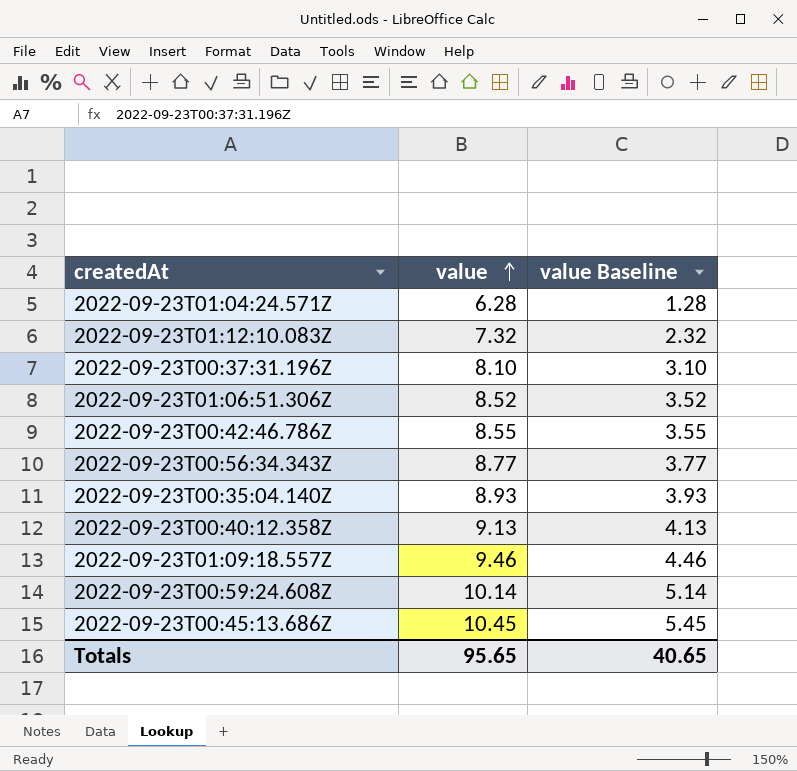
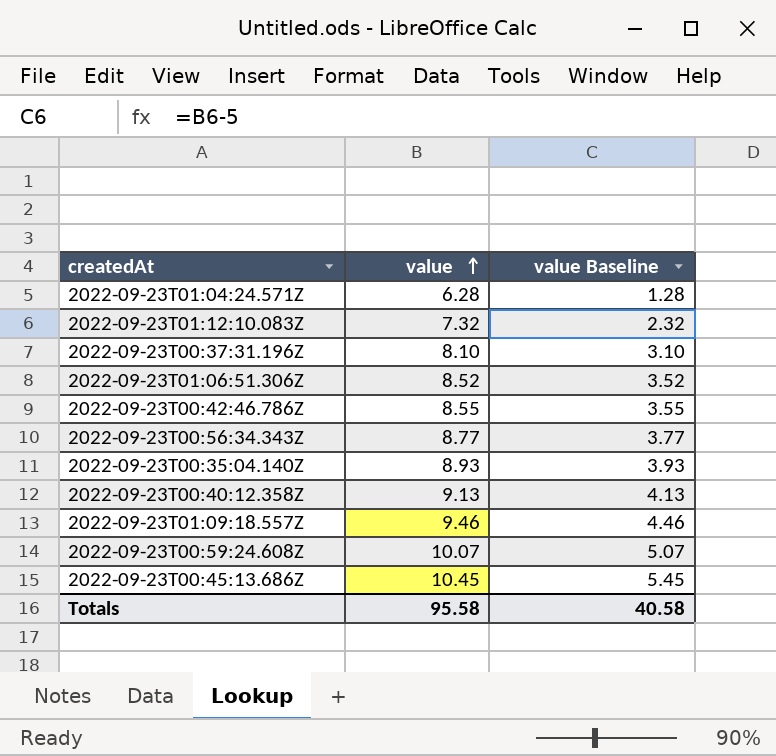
2022-09-23T00:59:24.608Z | value: 10.14 -> 10.07
2022-09-23T00:59:24.608Z | value Baseline: 5.14 -> 5.07
Totals | value: 95.65 -> 95.58
Totals | value Baseline: 40.65 -> 40.58

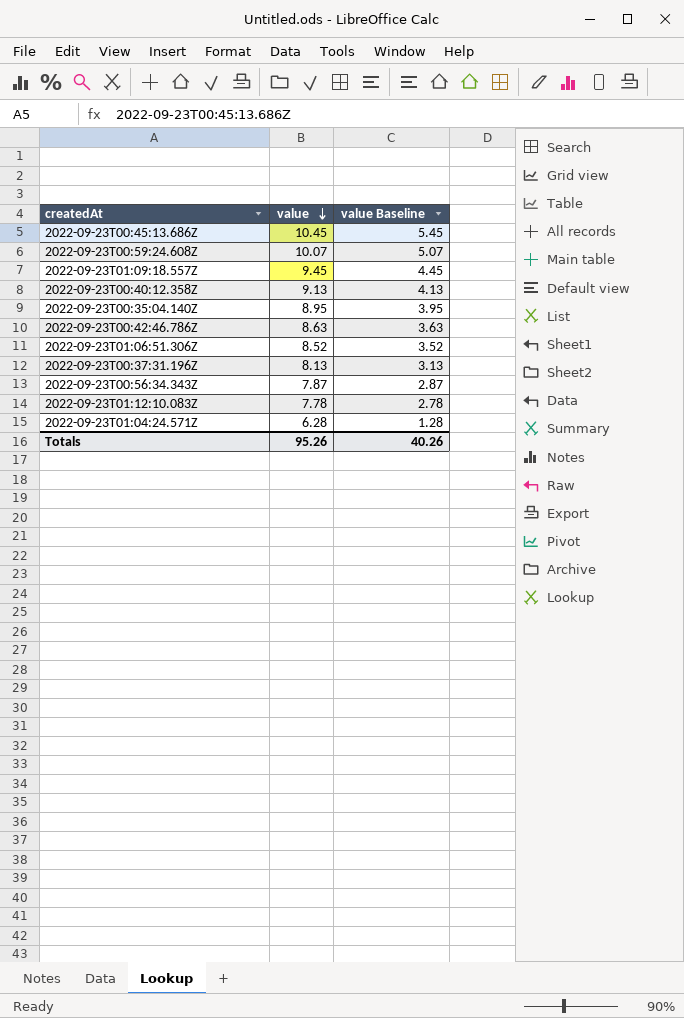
row order: value ascending -> value descending
2022-09-23T01:09:18.557Z | value: 9.46 -> 9.45
2022-09-23T01:09:18.557Z | value Baseline: 4.46 -> 4.45
2022-09-23T00:35:04.140Z | value: 8.93 -> 8.95
2022-09-23T00:35:04.140Z | value Baseline: 3.93 -> 3.95
2022-09-23T00:42:46.786Z | value: 8.55 -> 8.63
2022-09-23T00:42:46.786Z | value Baseline: 3.55 -> 3.63
2022-09-23T00:37:31.196Z | value: 8.10 -> 8.13
2022-09-23T00:37:31.196Z | value Baseline: 3.10 -> 3.13
2022-09-23T00:56:34.343Z | value: 8.77 -> 7.87
2022-09-23T00:56:34.343Z | value Baseline: 3.77 -> 2.87
2022-09-23T01:12:10.083Z | value: 7.32 -> 7.78
2022-09-23T01:12:10.083Z | value Baseline: 2.32 -> 2.78
Totals | value: 95.58 -> 95.26
Totals | value Baseline: 40.58 -> 40.26

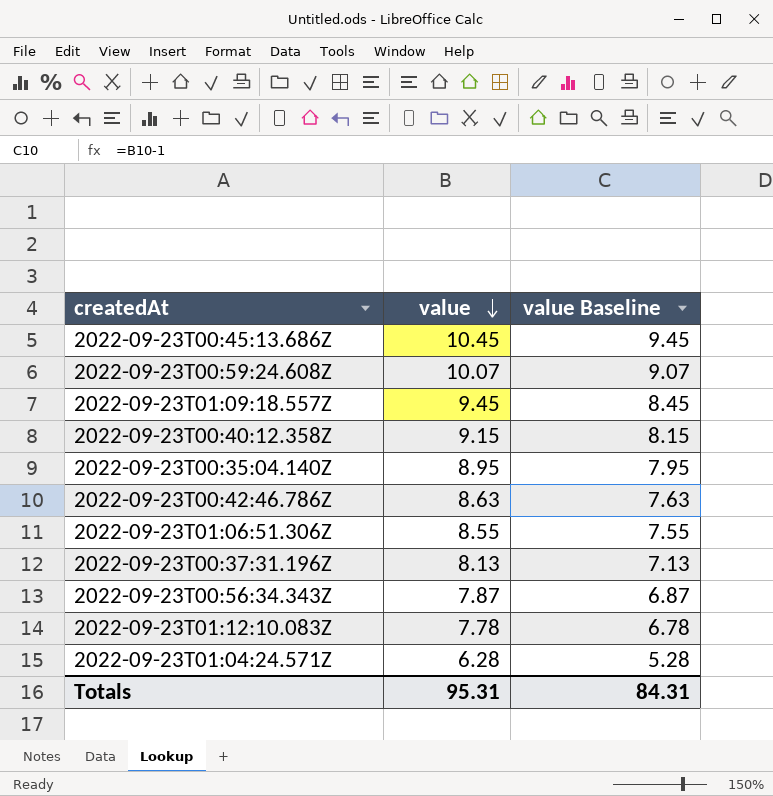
column value Baseline | formula: [value] - 5 -> [value] - 1
2022-09-23T00:40:12.358Z | value: 9.13 -> 9.15
2022-09-23T01:06:51.306Z | value: 8.52 -> 8.55
Totals | value: 95.26 -> 95.31
Totals | value Baseline: 40.26 -> 84.31

